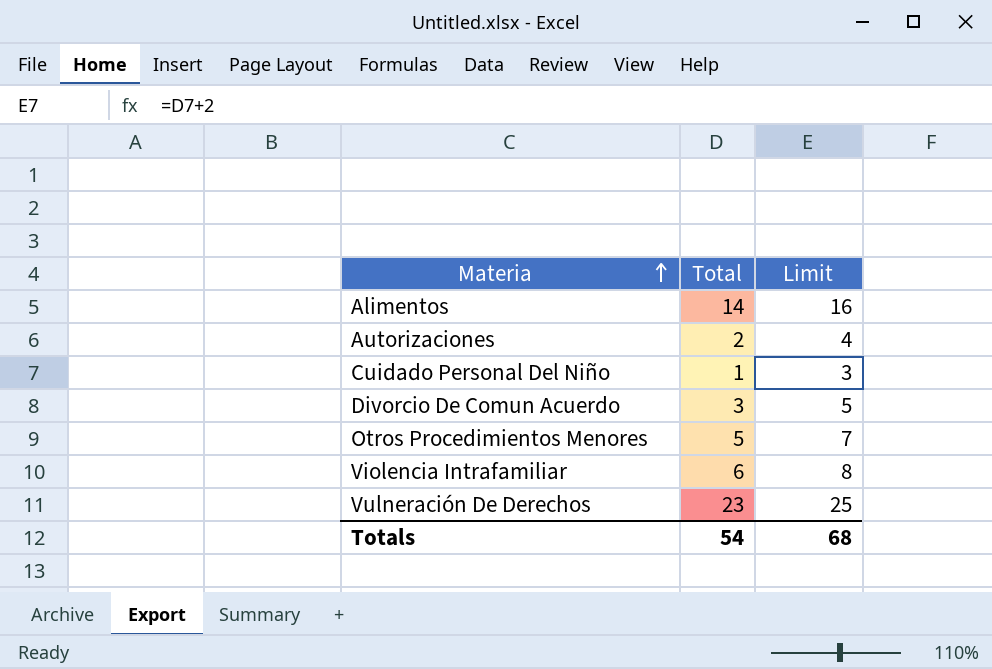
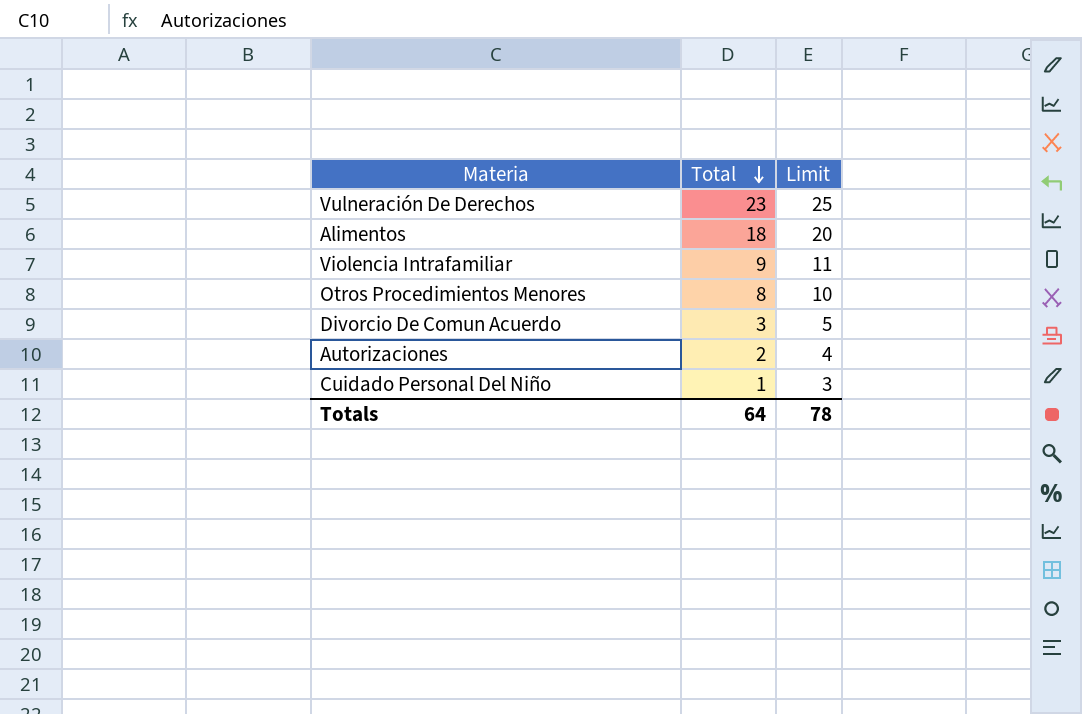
row order: Materia ascending -> Total descending
Alimentos | Total: 14 -> 18
Alimentos | Limit: 16 -> 20
Violencia Intrafamiliar | Total: 6 -> 9
Violencia Intrafamiliar | Limit: 8 -> 11
Otros Procedimientos Menores | Total: 5 -> 8
Otros Procedimientos Menores | Limit: 7 -> 10
Totals | Total: 54 -> 64
Totals | Limit: 68 -> 78

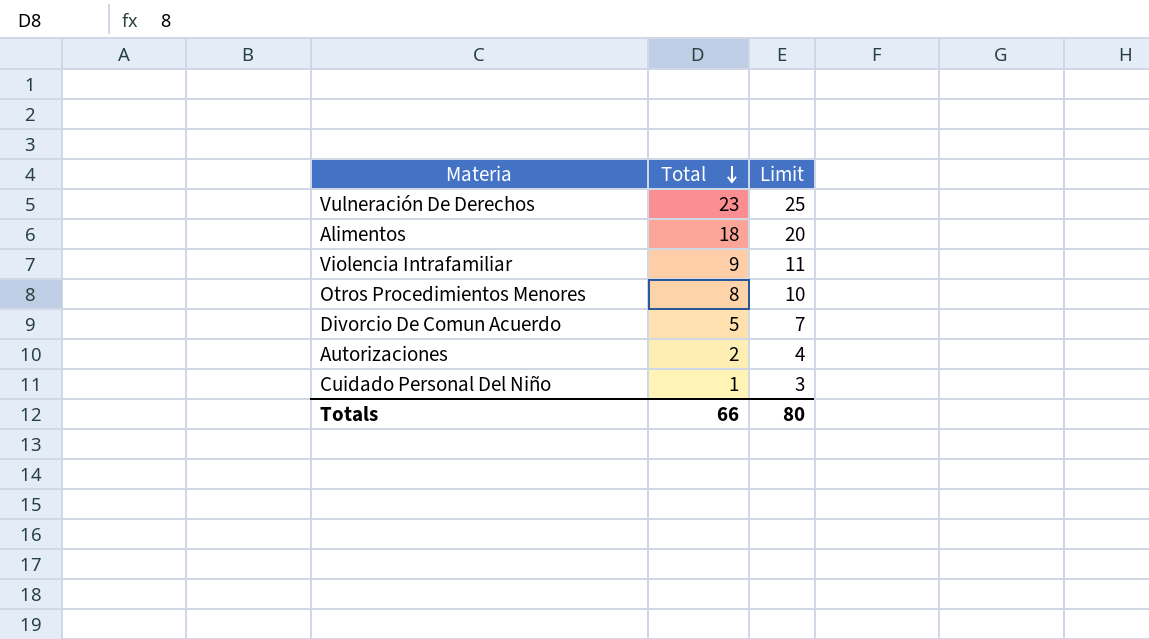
Divorcio De Comun Acuerdo | Total: 3 -> 5
Divorcio De Comun Acuerdo | Limit: 5 -> 7
Totals | Total: 64 -> 66
Totals | Limit: 78 -> 80

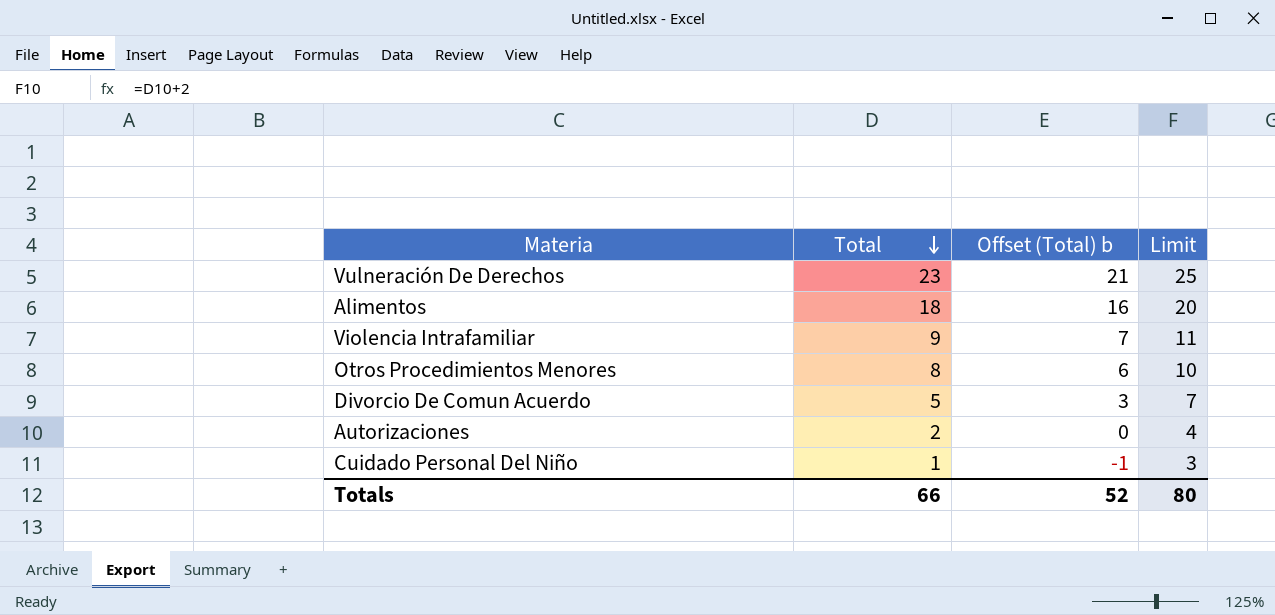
column Offset (Total) b | formula: none -> [Total] - 2

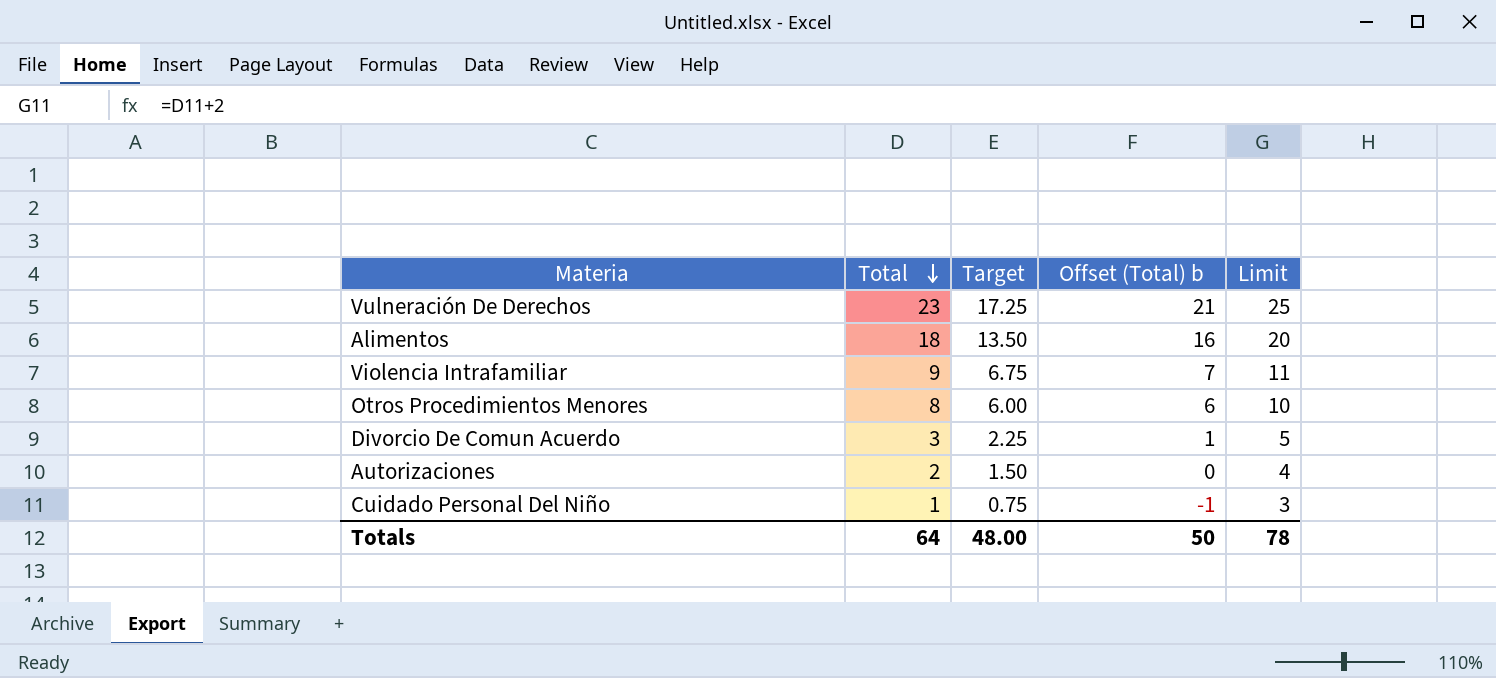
column Target | formula: none -> [Total] * 0.75
Divorcio De Comun Acuerdo | Total: 5 -> 3
Divorcio De Comun Acuerdo | Offset (Total) b: 3 -> 1
Divorcio De Comun Acuerdo | Limit: 7 -> 5
Totals | Total: 66 -> 64
Totals | Offset (Total) b: 52 -> 50
Totals | Limit: 80 -> 78

